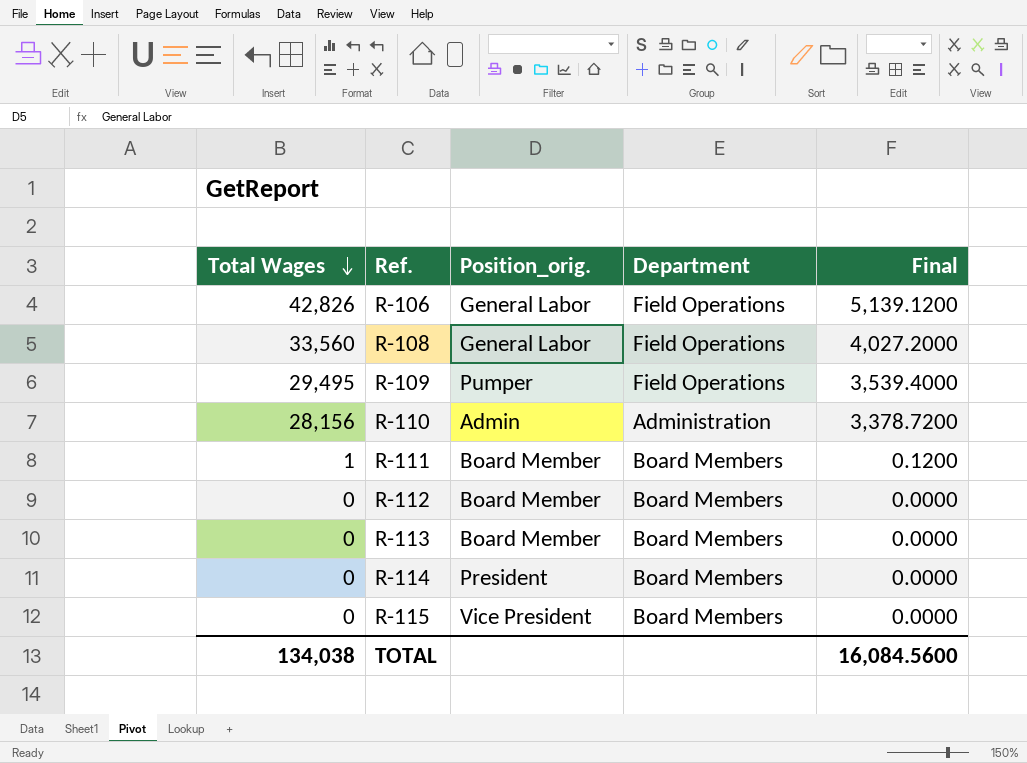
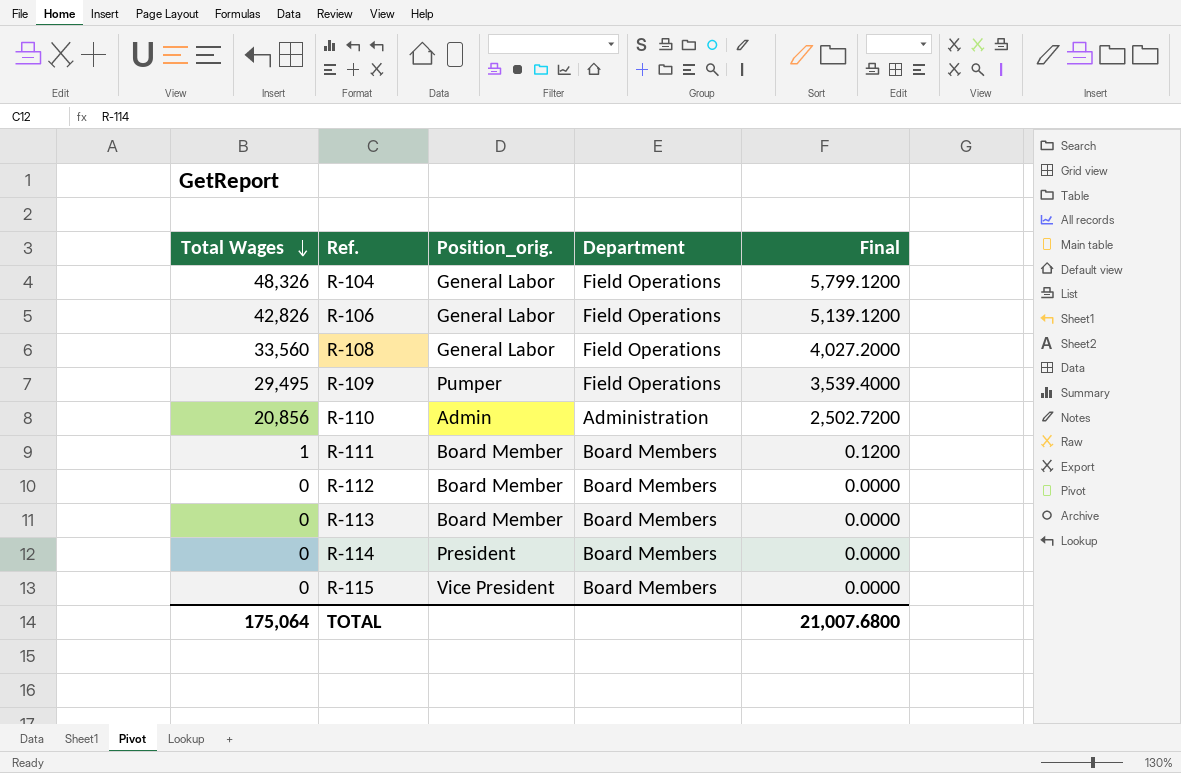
row R-104: none -> 48,326 | General Labor | Field Operations | 5,799.1200
R-110 | Total Wages: 28,156 -> 20,856
R-110 | Final: 3,378.7200 -> 2,502.7200
TOTAL | Total Wages: 134,038 -> 175,064
TOTAL | Final: 16,084.5600 -> 21,007.6800

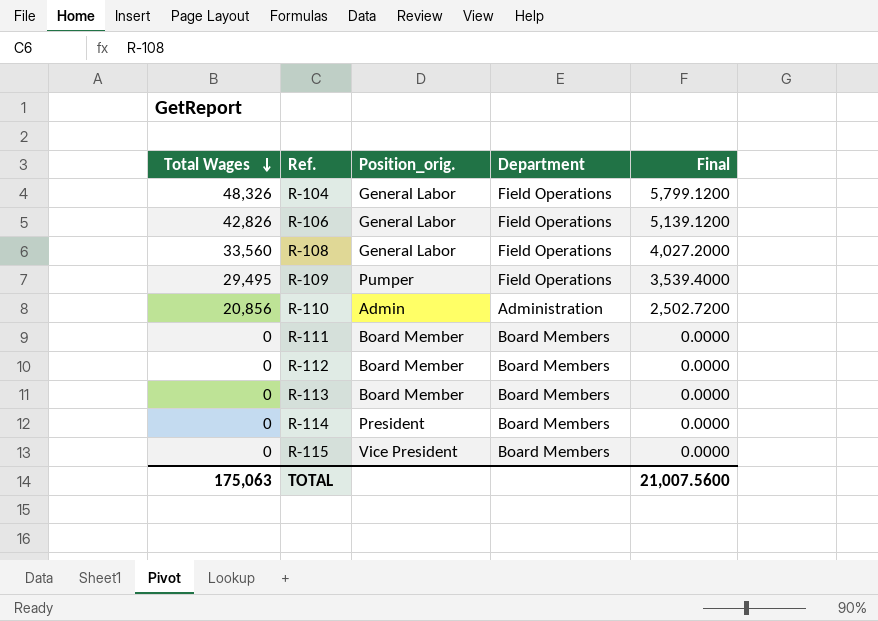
R-111 | Total Wages: 1 -> 0
R-111 | Final: 0.1200 -> 0.0000
TOTAL | Total Wages: 175,064 -> 175,063
TOTAL | Final: 21,007.6800 -> 21,007.5600

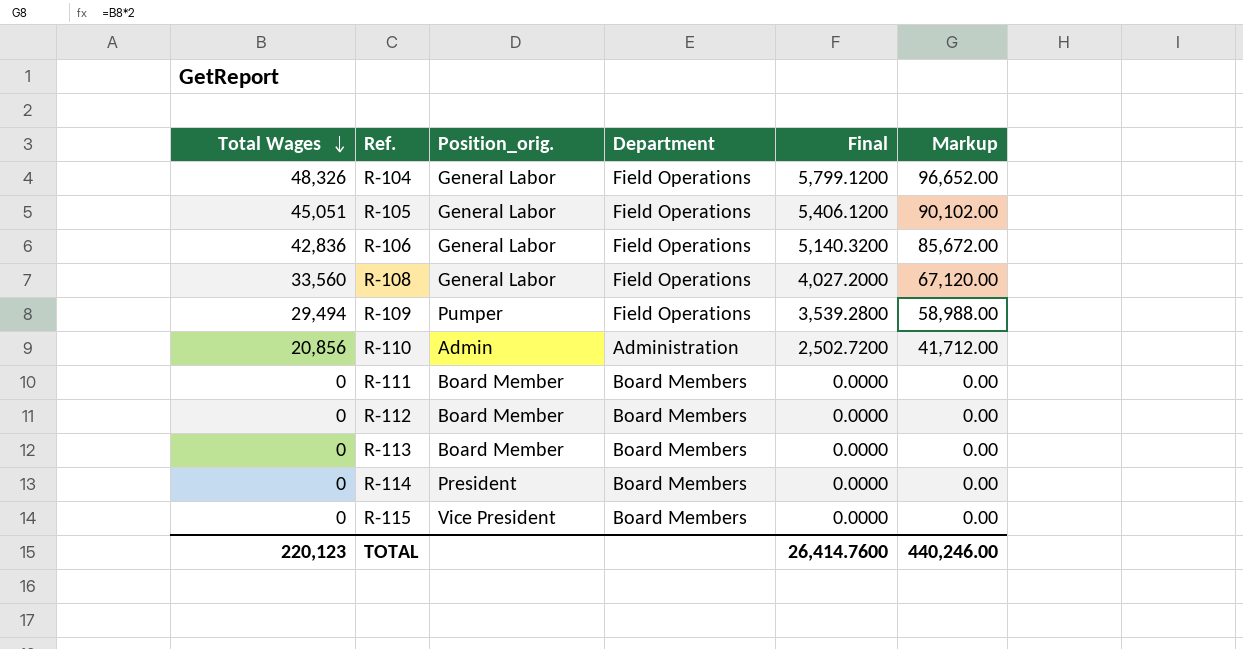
column Markup | formula: none -> [Total Wages] * 2
row R-105: none -> 45,051 | General Labor | Field Operations | 5,406.1200 | 90,102.00
R-106 | Total Wages: 42,826 -> 42,836
R-106 | Final: 5,139.1200 -> 5,140.3200
R-109 | Total Wages: 29,495 -> 29,494
R-109 | Final: 3,539.4000 -> 3,539.2800
TOTAL | Total Wages: 175,063 -> 220,123
TOTAL | Final: 21,007.5600 -> 26,414.7600

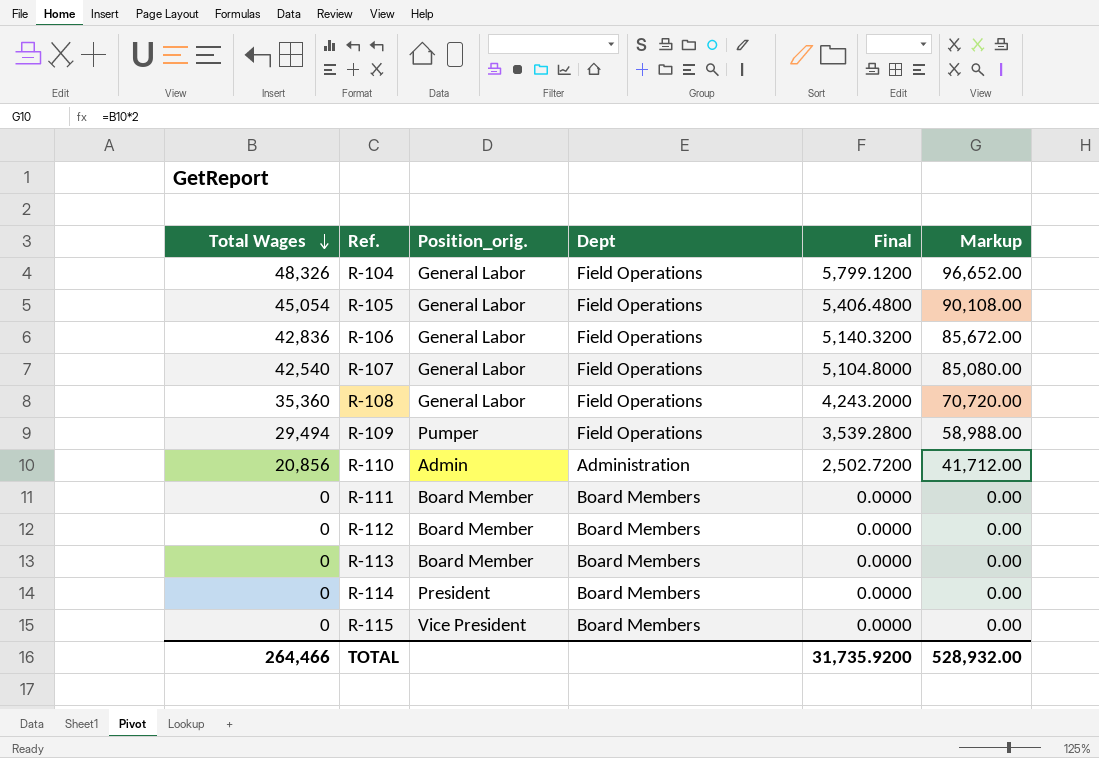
column name: Department -> Dept
R-105 | Total Wages: 45,051 -> 45,054
R-105 | Final: 5,406.1200 -> 5,406.4800
R-105 | Markup: 90,102.00 -> 90,108.00
row R-107: none -> 42,540 | General Labor | Field Operations | 5,104.8000 | 85,080.00
R-108 | Total Wages: 33,560 -> 35,360
R-108 | Final: 4,027.2000 -> 4,243.2000
R-108 | Markup: 67,120.00 -> 70,720.00
TOTAL | Total Wages: 220,123 -> 264,466
TOTAL | Final: 26,414.7600 -> 31,735.9200
TOTAL | Markup: 440,246.00 -> 528,932.00

